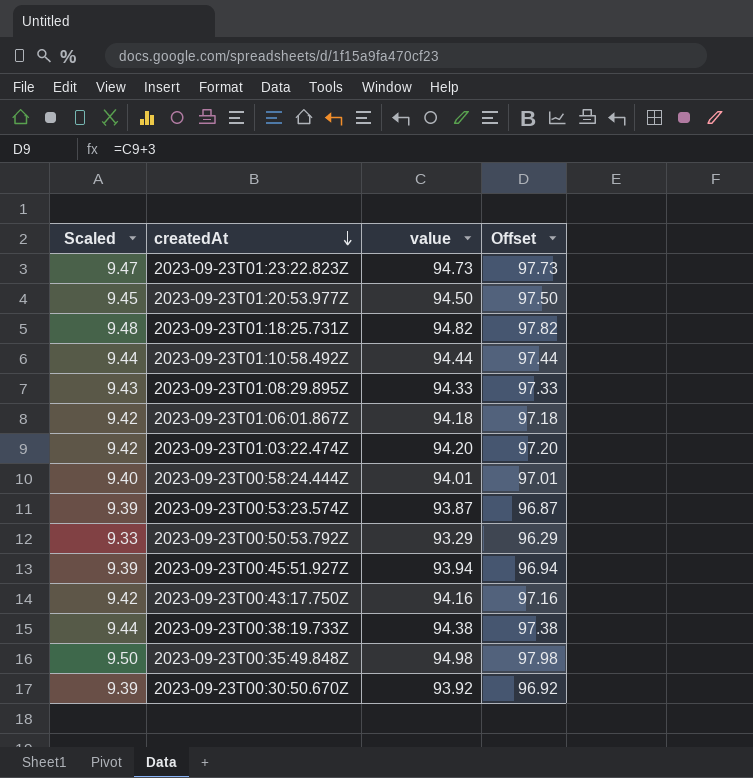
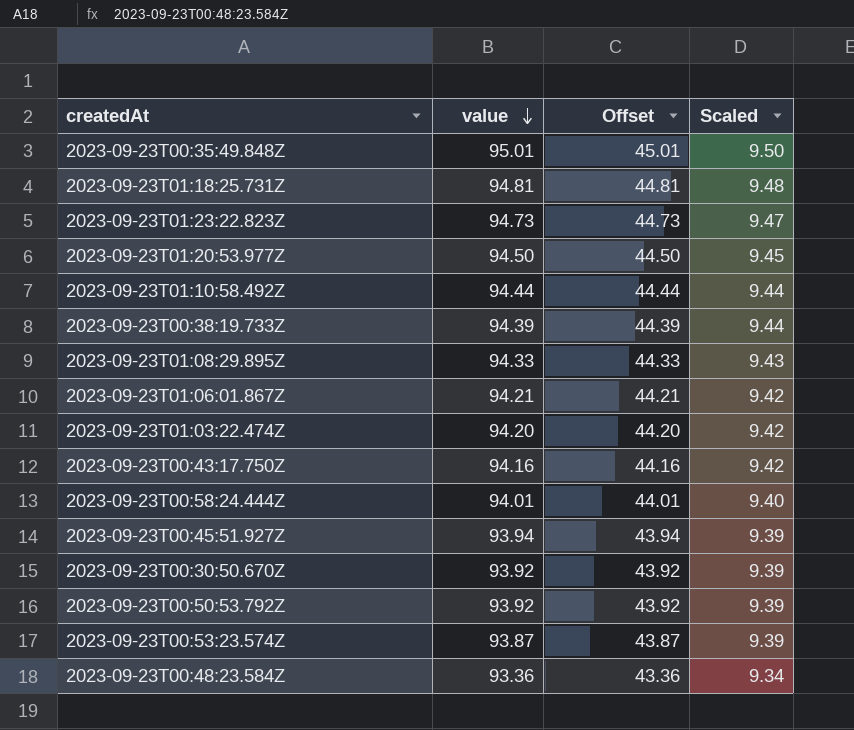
row order: createdAt descending -> value descending
column Offset | formula: [value] + 3 -> [value] - 50
column Scaled | position: 1 -> 4
2023-09-23T00:35:49.848Z | value: 94.98 -> 95.01
2023-09-23T01:18:25.731Z | value: 94.82 -> 94.81
2023-09-23T00:38:19.733Z | value: 94.38 -> 94.39
2023-09-23T01:06:01.867Z | value: 94.18 -> 94.21
2023-09-23T00:50:53.792Z | value: 93.29 -> 93.92
2023-09-23T00:50:53.792Z | Scaled: 9.33 -> 9.39
row 2023-09-23T00:48:23.584Z: none -> 93.36 | 43.36 | 9.34

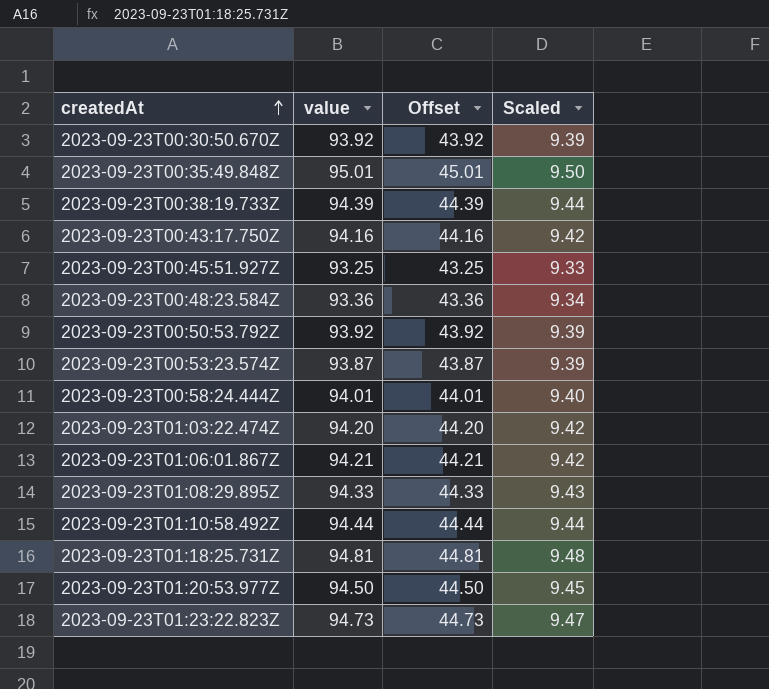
row order: value descending -> createdAt ascending
2023-09-23T00:45:51.927Z | value: 93.94 -> 93.25
2023-09-23T00:45:51.927Z | Offset: 43.94 -> 43.25
2023-09-23T00:45:51.927Z | Scaled: 9.39 -> 9.33

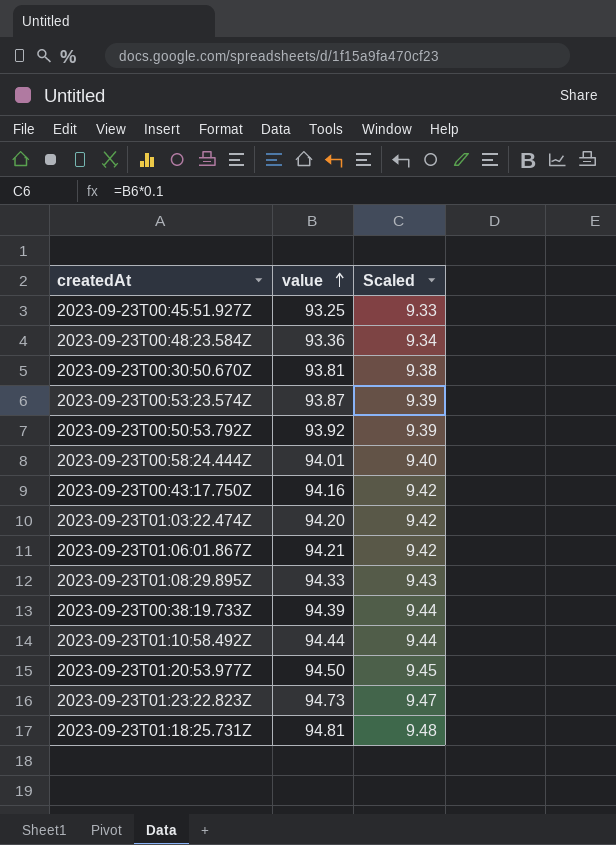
row order: createdAt ascending -> value ascending
column Offset | formula: [value] - 50 -> none
row 2023-09-23T00:35:49.848Z: 95.01 | 45.01 | 9.50 -> none
2023-09-23T00:30:50.670Z | value: 93.92 -> 93.81
2023-09-23T00:30:50.670Z | Scaled: 9.39 -> 9.38

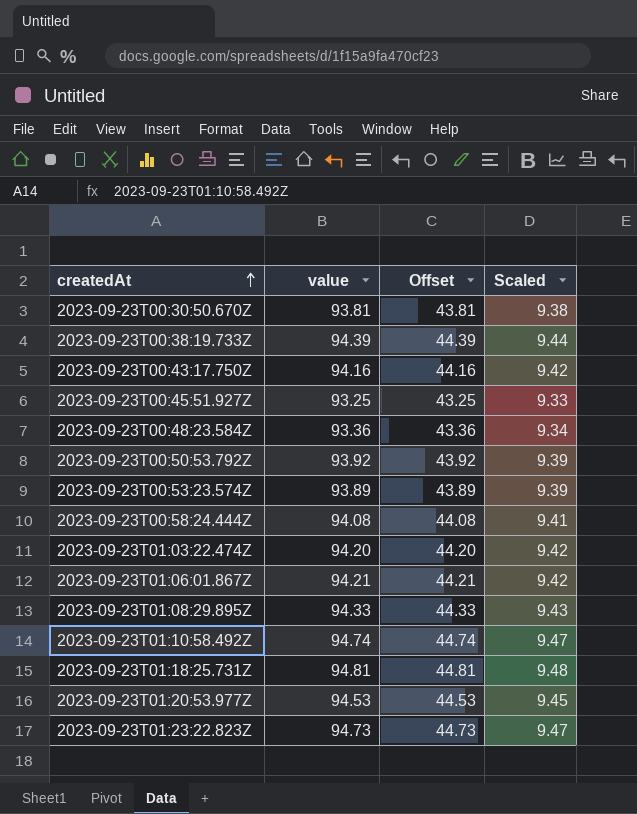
row order: value ascending -> createdAt ascending
column Offset | formula: none -> [value] - 50
2023-09-23T00:53:23.574Z | value: 93.87 -> 93.89
2023-09-23T00:58:24.444Z | value: 94.01 -> 94.08
2023-09-23T00:58:24.444Z | Scaled: 9.40 -> 9.41
2023-09-23T01:10:58.492Z | value: 94.44 -> 94.74
2023-09-23T01:10:58.492Z | Scaled: 9.44 -> 9.47
2023-09-23T01:20:53.977Z | value: 94.50 -> 94.53

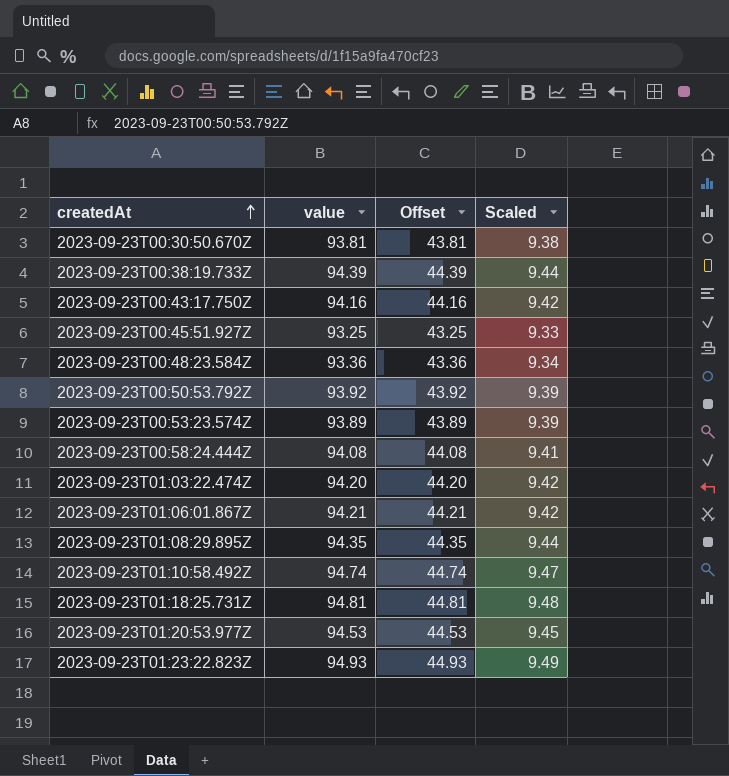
2023-09-23T01:08:29.895Z | value: 94.33 -> 94.35
2023-09-23T01:08:29.895Z | Offset: 44.33 -> 44.35
2023-09-23T01:08:29.895Z | Scaled: 9.43 -> 9.44
2023-09-23T01:23:22.823Z | value: 94.73 -> 94.93
2023-09-23T01:23:22.823Z | Offset: 44.73 -> 44.93
2023-09-23T01:23:22.823Z | Scaled: 9.47 -> 9.49

